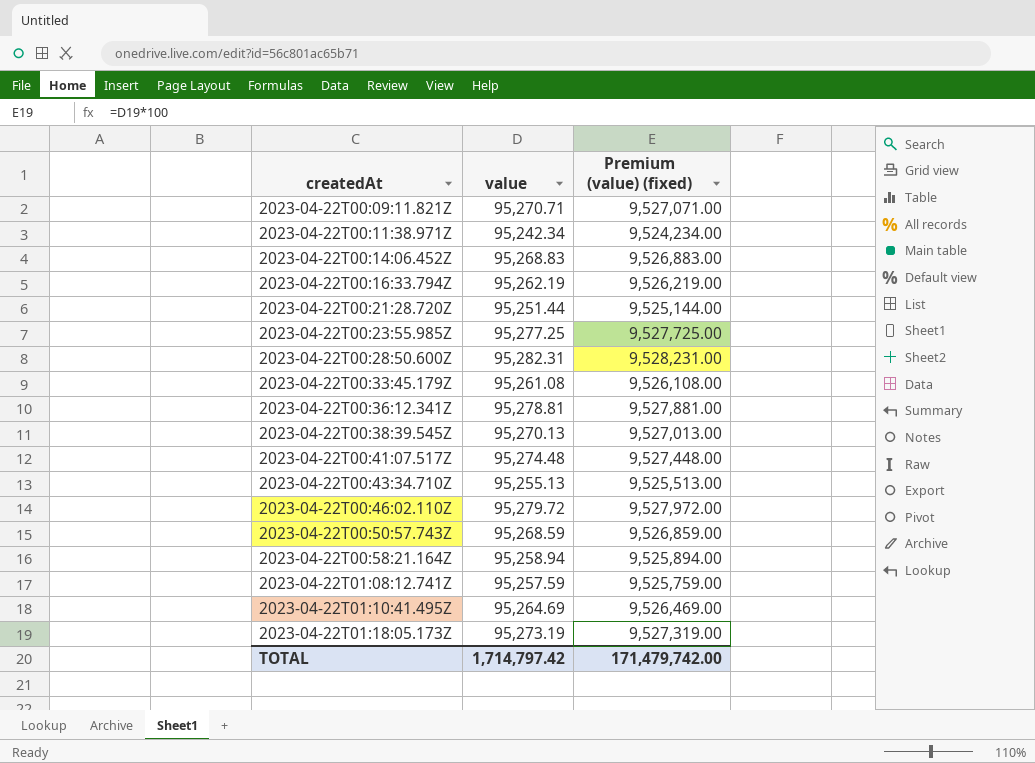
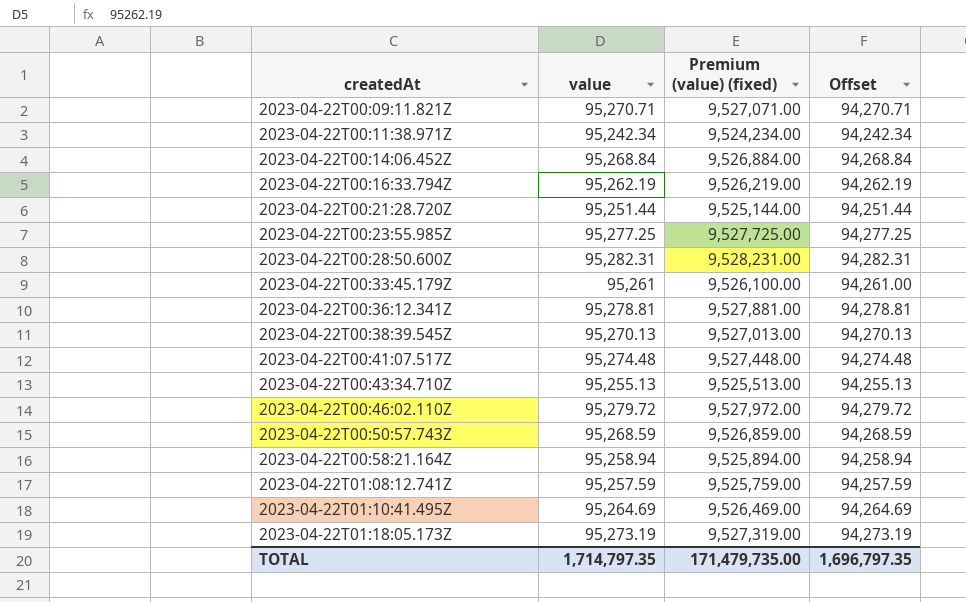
column Offset | formula: none -> [value] - 1000
2023-04-22T00:14:06.452Z | value: 95,268.83 -> 95,268.84
2023-04-22T00:14:06.452Z | Premium (value) (fixed): 9,526,883.00 -> 9,526,884.00
2023-04-22T00:33:45.179Z | value: 95,261.08 -> 95,261
2023-04-22T00:33:45.179Z | Premium (value) (fixed): 9,526,108.00 -> 9,526,100.00
TOTAL | value: 1,714,797.42 -> 1,714,797.35
TOTAL | Premium (value) (fixed): 171,479,742.00 -> 171,479,735.00

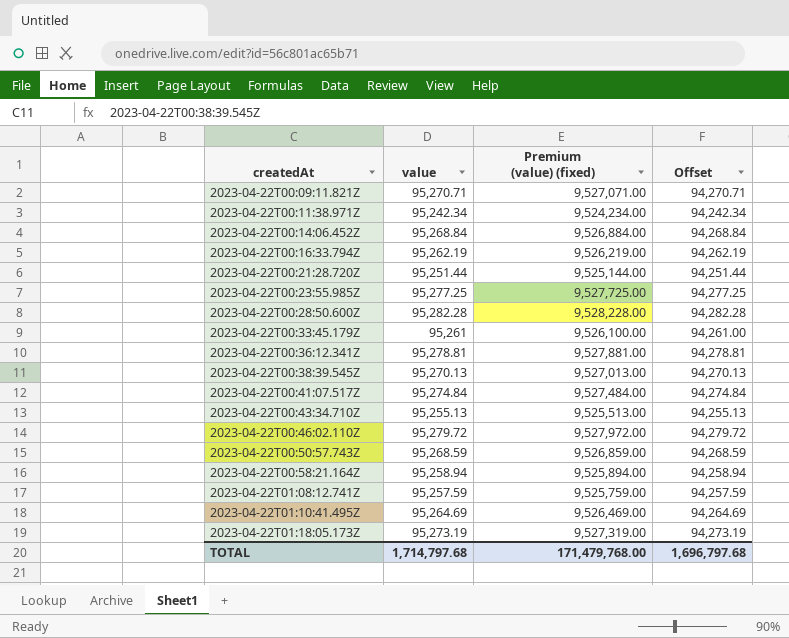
2023-04-22T00:28:50.600Z | value: 95,282.31 -> 95,282.28
2023-04-22T00:28:50.600Z | Premium (value) (fixed): 9,528,231.00 -> 9,528,228.00
2023-04-22T00:28:50.600Z | Offset: 94,282.31 -> 94,282.28
2023-04-22T00:41:07.517Z | value: 95,274.48 -> 95,274.84
2023-04-22T00:41:07.517Z | Premium (value) (fixed): 9,527,448.00 -> 9,527,484.00
2023-04-22T00:41:07.517Z | Offset: 94,274.48 -> 94,274.84
TOTAL | value: 1,714,797.35 -> 1,714,797.68
TOTAL | Premium (value) (fixed): 171,479,735.00 -> 171,479,768.00
TOTAL | Offset: 1,696,797.35 -> 1,696,797.68

